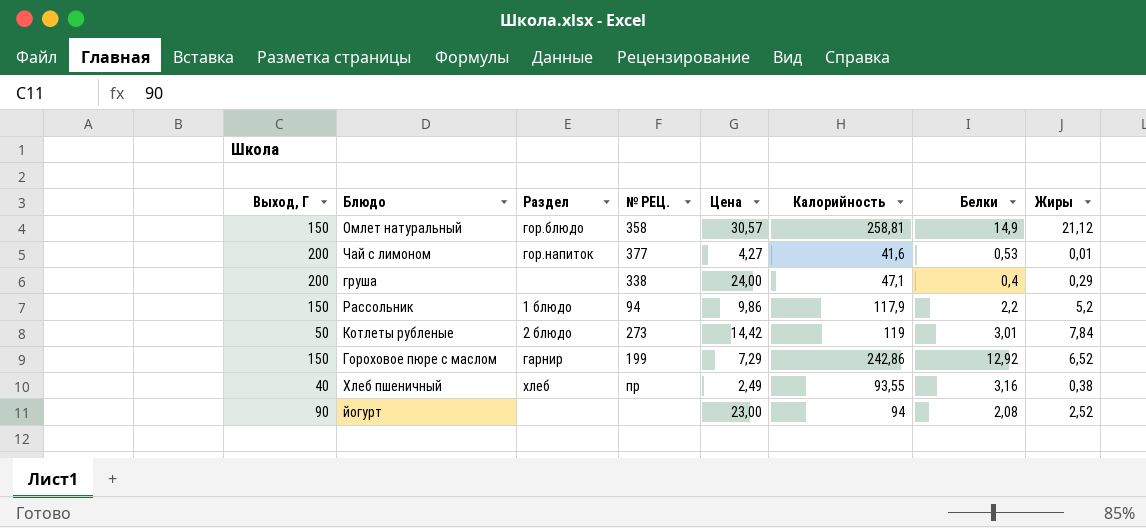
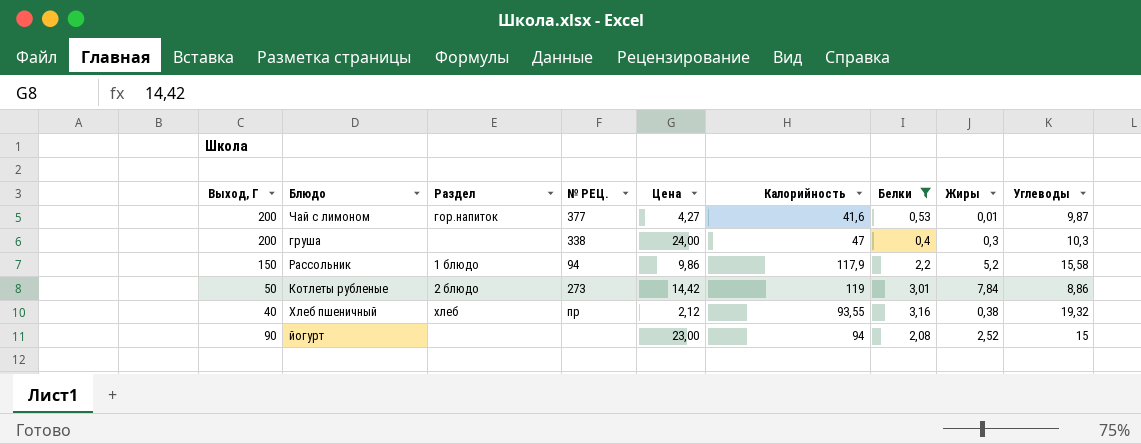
filter: none -> Белки <= 3,16
column Углеводы | position: none -> 9
груша | Калорийность: 47,1 -> 47
груша | Жиры: 0,29 -> 0,3
Хлеб пшеничный | Цена: 2,49 -> 2,12

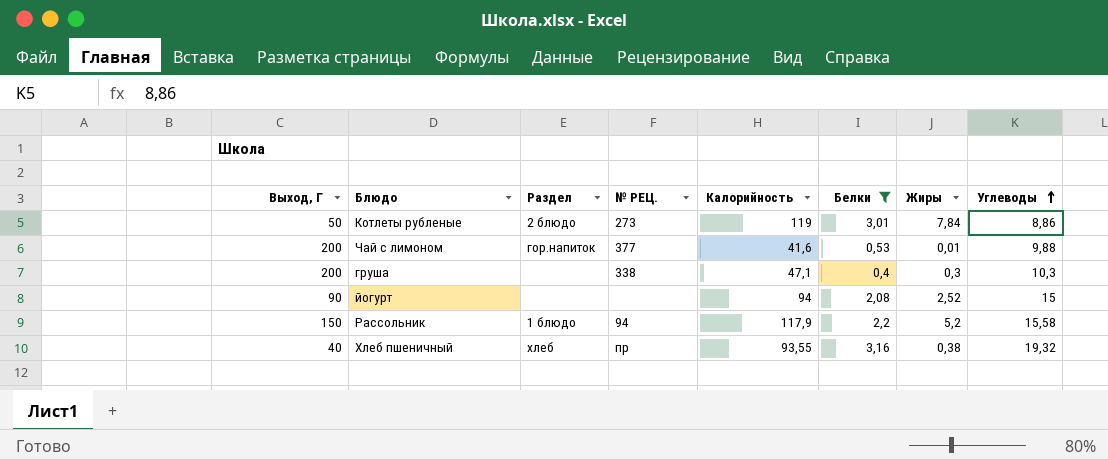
row order: none -> Углеводы ascending
column Цена | position: 5 -> none
Чай с лимоном | Углеводы: 9,87 -> 9,88
груша | Калорийность: 47 -> 47,1

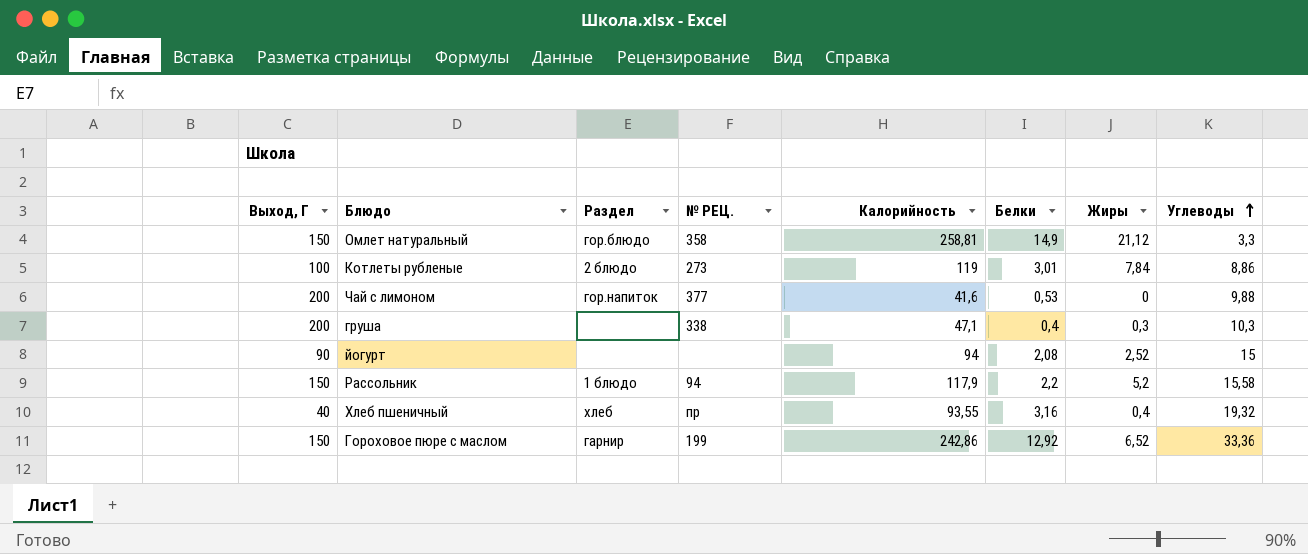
filter: Белки <= 3,16 -> none
Котлеты рубленые | Выход, Г: 50 -> 100
Чай с лимоном | Жиры: 0,01 -> 0
Хлеб пшеничный | Жиры: 0,38 -> 0,4

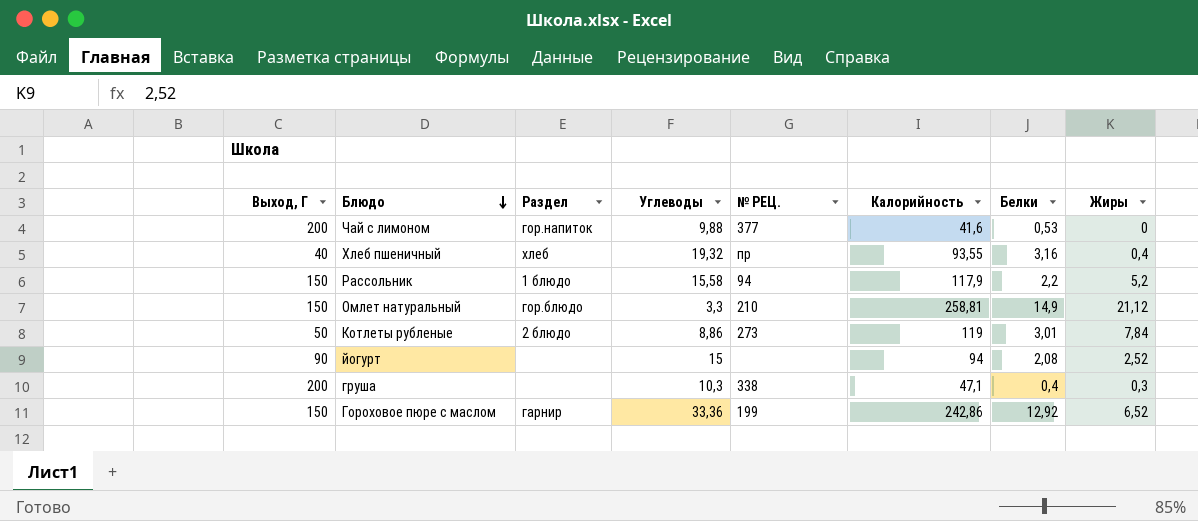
row order: Углеводы ascending -> Блюдо descending
column Углеводы | position: 8 -> 4
Омлет натуральный | № РЕЦ.: 358 -> 210
Котлеты рубленые | Выход, Г: 100 -> 50

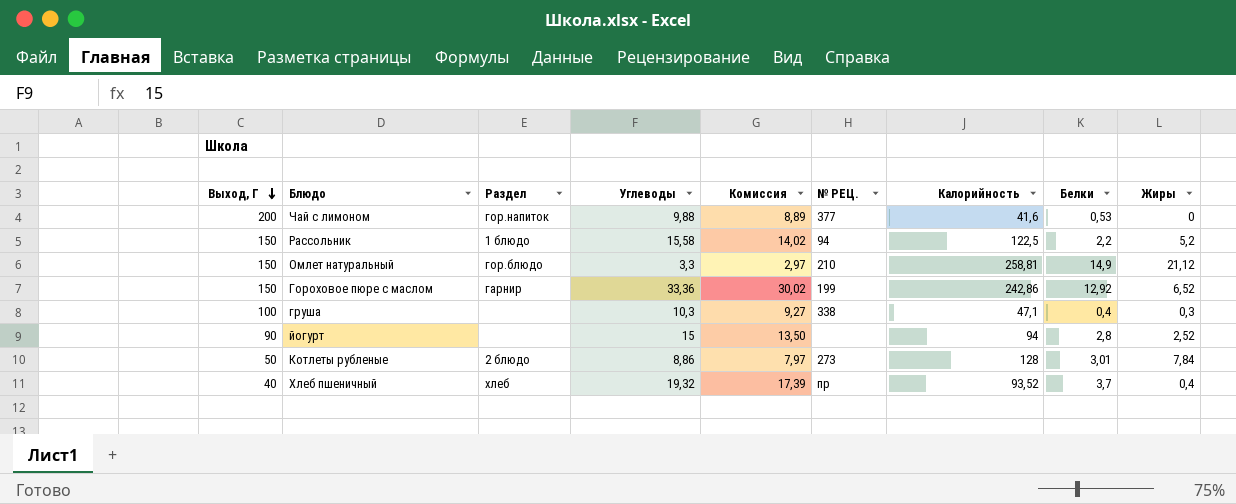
row order: Блюдо descending -> Выход, Г descending
column Комиссия | formula: none -> [Углеводы] * 0,9
Рассольник | Калорийность: 117,9 -> 122,5
груша | Выход, Г: 200 -> 100
йогурт | Белки: 2,08 -> 2,8
Котлеты рубленые | Калорийность: 119 -> 128
Хлеб пшеничный | Калорийность: 93,55 -> 93,52
Хлеб пшеничный | Белки: 3,16 -> 3,7

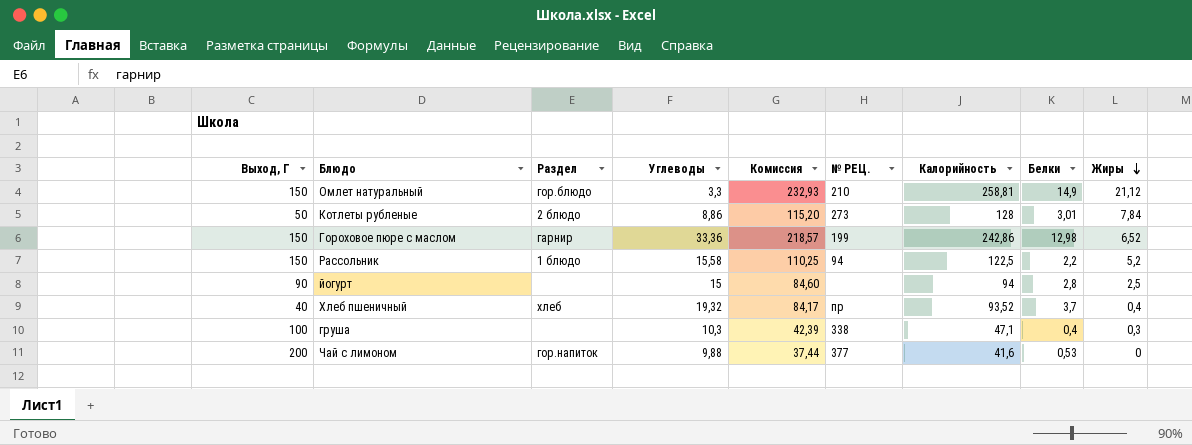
row order: Выход, Г descending -> Жиры descending
column Комиссия | formula: [Углеводы] * 0,9 -> [Калорийность] * 0,9
Гороховое пюре с маслом | Белки: 12,92 -> 12,98
йогурт | Жиры: 2,52 -> 2,5

